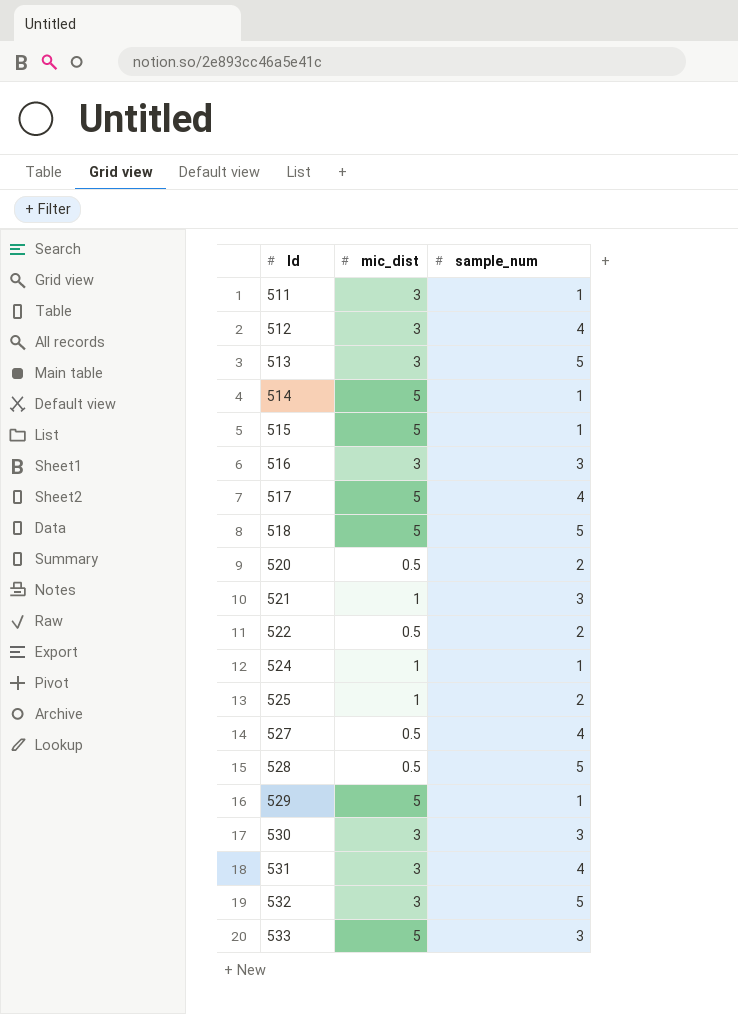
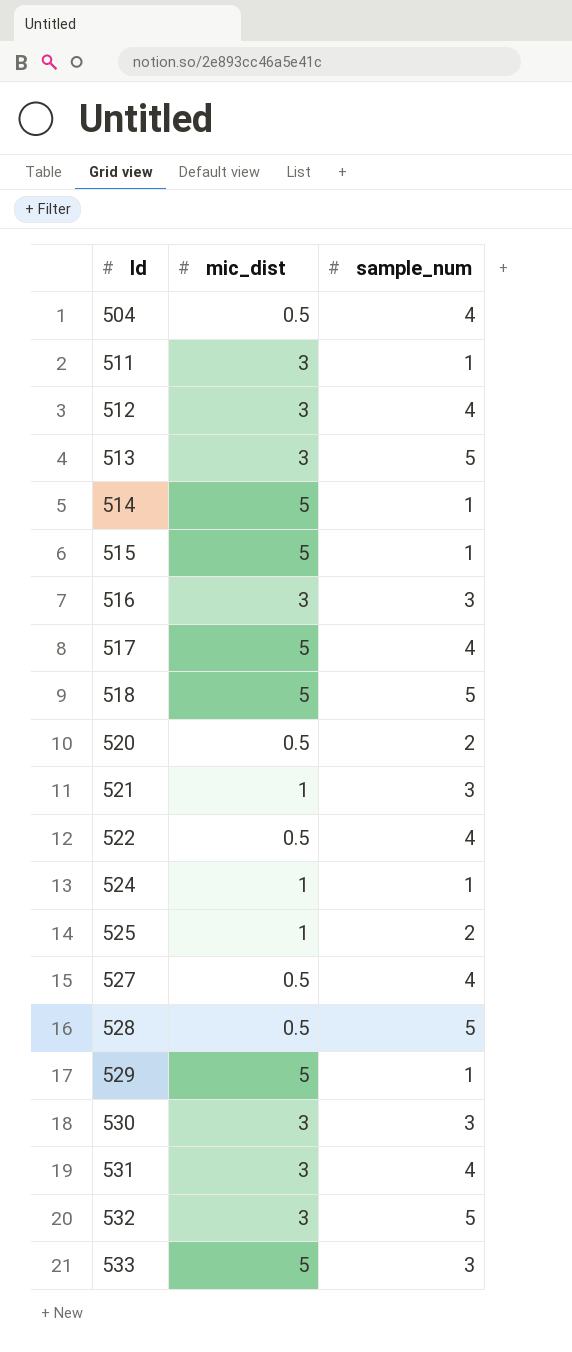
row 504: none -> 0.5 | 4
522 | sample_num: 2 -> 4

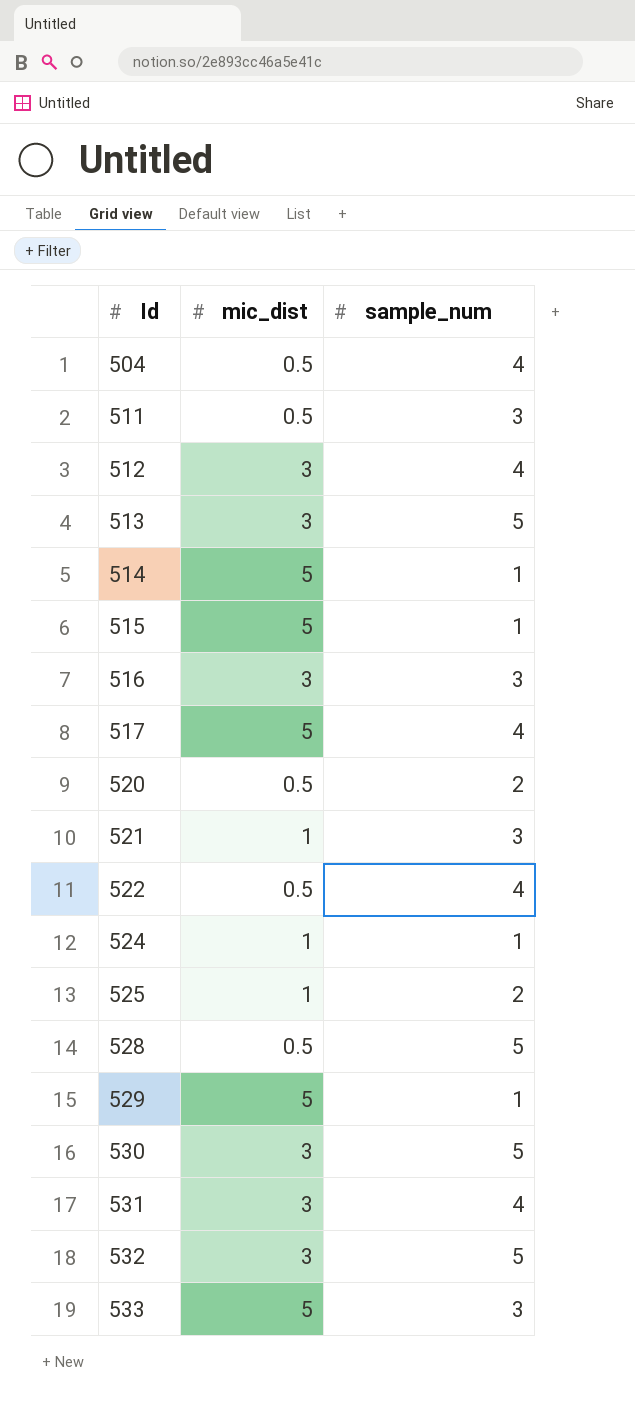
row 518: 5 | 5 -> none
row 527: 0.5 | 4 -> none
511 | mic_dist: 3 -> 0.5
511 | sample_num: 1 -> 3
530 | sample_num: 3 -> 5

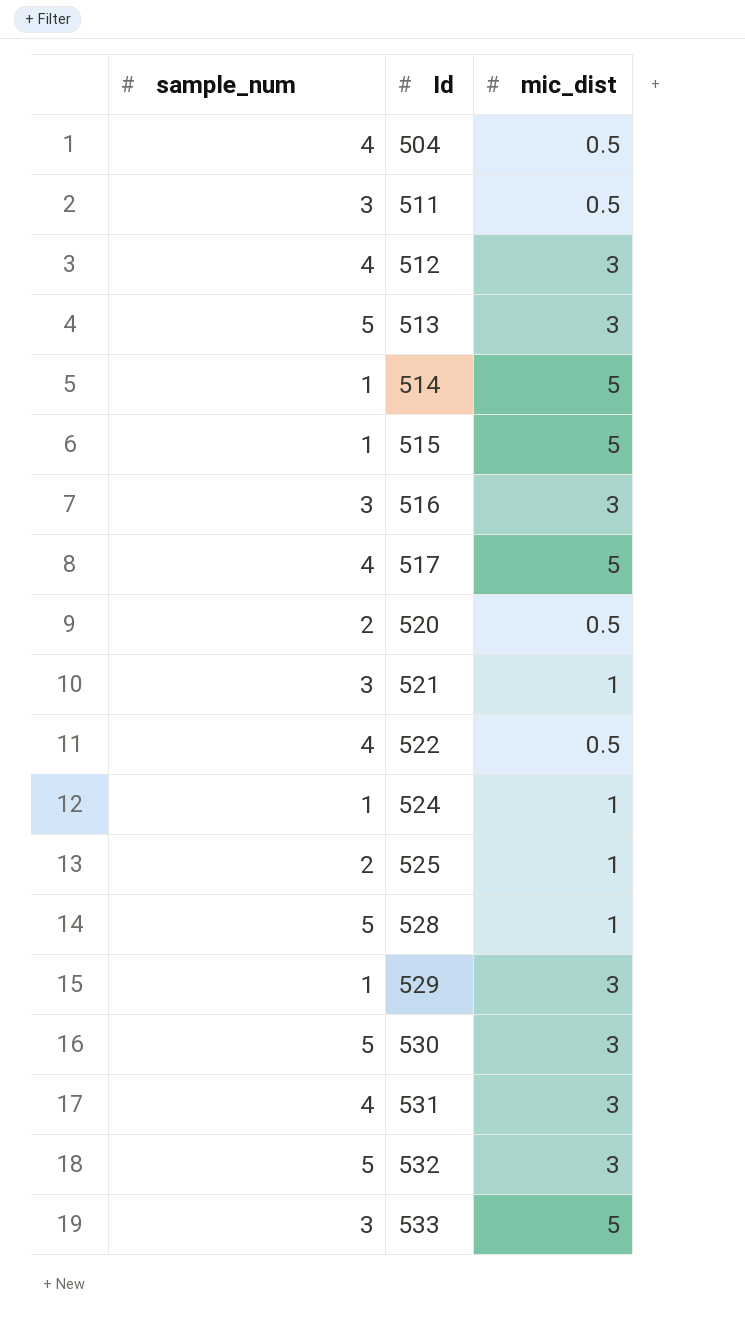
column sample_num | position: 3 -> 1
528 | mic_dist: 0.5 -> 1
529 | mic_dist: 5 -> 3

